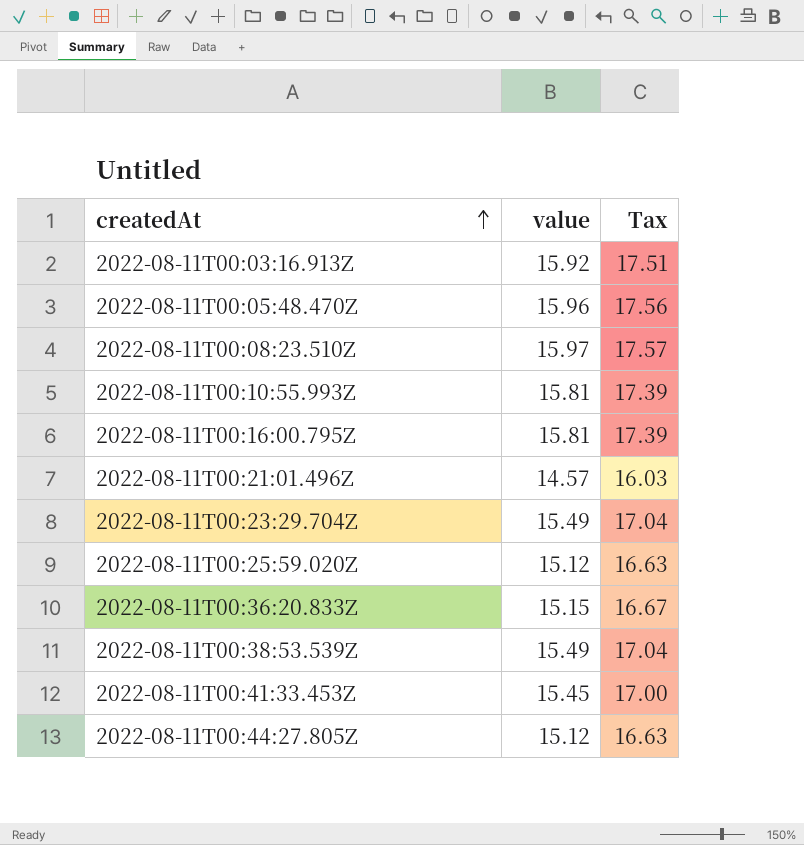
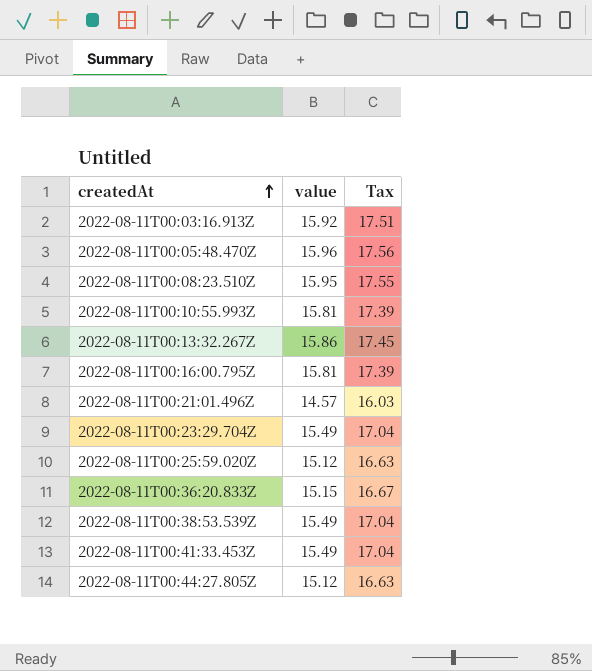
2022-08-11T00:08:23.510Z | value: 15.97 -> 15.95
2022-08-11T00:08:23.510Z | Tax: 17.57 -> 17.55
row 2022-08-11T00:13:32.267Z: none -> 15.86 | 17.45
2022-08-11T00:41:33.453Z | value: 15.45 -> 15.49
2022-08-11T00:41:33.453Z | Tax: 17.00 -> 17.04

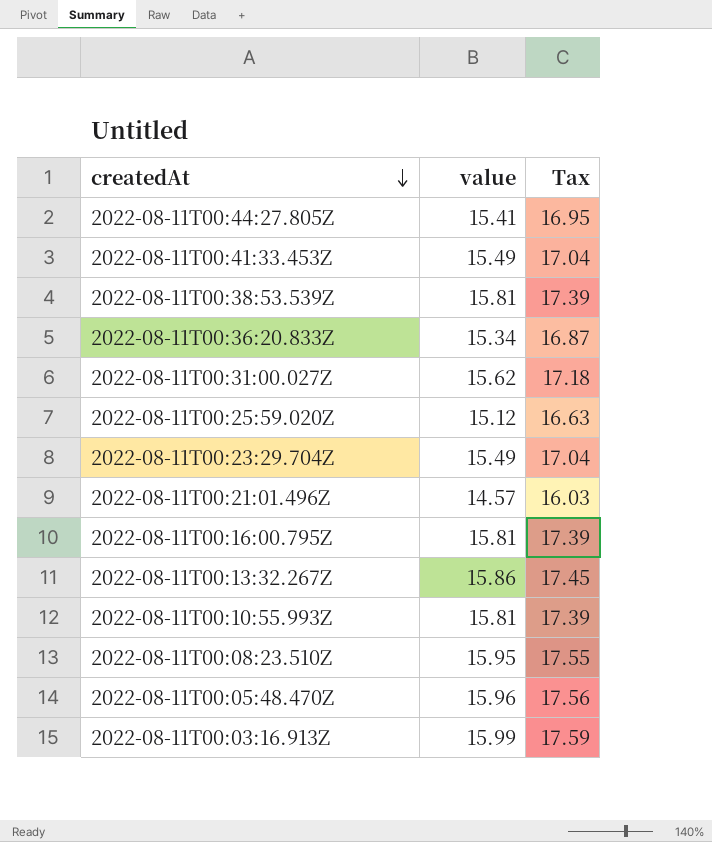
row order: createdAt ascending -> createdAt descending
2022-08-11T00:44:27.805Z | value: 15.12 -> 15.41
2022-08-11T00:44:27.805Z | Tax: 16.63 -> 16.95
2022-08-11T00:38:53.539Z | value: 15.49 -> 15.81
2022-08-11T00:38:53.539Z | Tax: 17.04 -> 17.39
2022-08-11T00:36:20.833Z | value: 15.15 -> 15.34
2022-08-11T00:36:20.833Z | Tax: 16.67 -> 16.87
row 2022-08-11T00:31:00.027Z: none -> 15.62 | 17.18
2022-08-11T00:03:16.913Z | value: 15.92 -> 15.99
2022-08-11T00:03:16.913Z | Tax: 17.51 -> 17.59

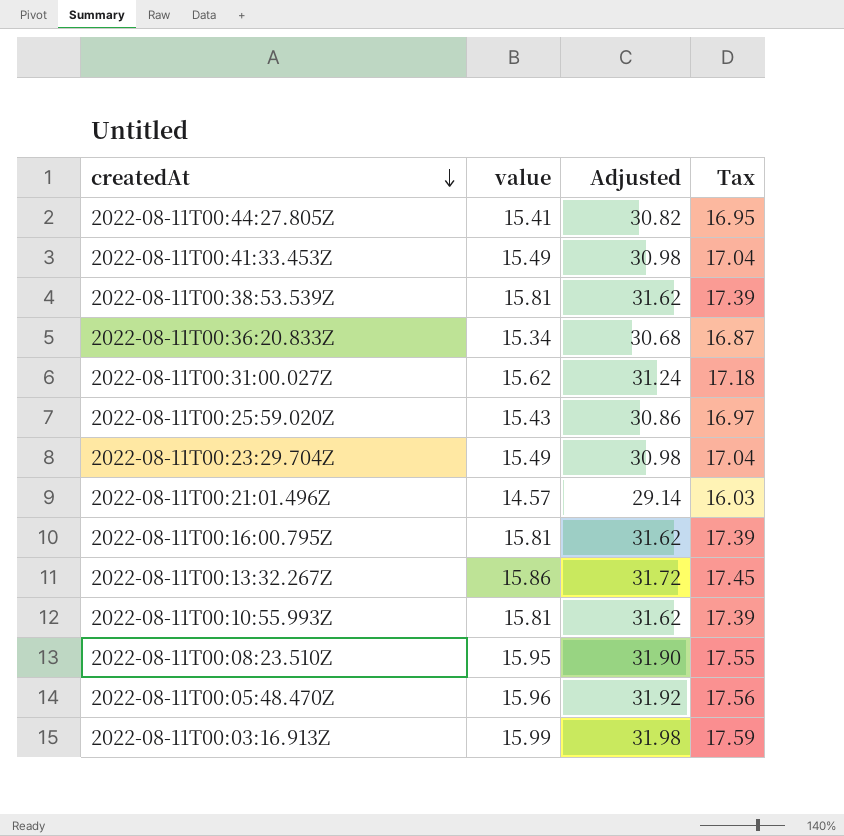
column Adjusted | formula: none -> [value] * 2
2022-08-11T00:25:59.020Z | value: 15.12 -> 15.43
2022-08-11T00:25:59.020Z | Tax: 16.63 -> 16.97

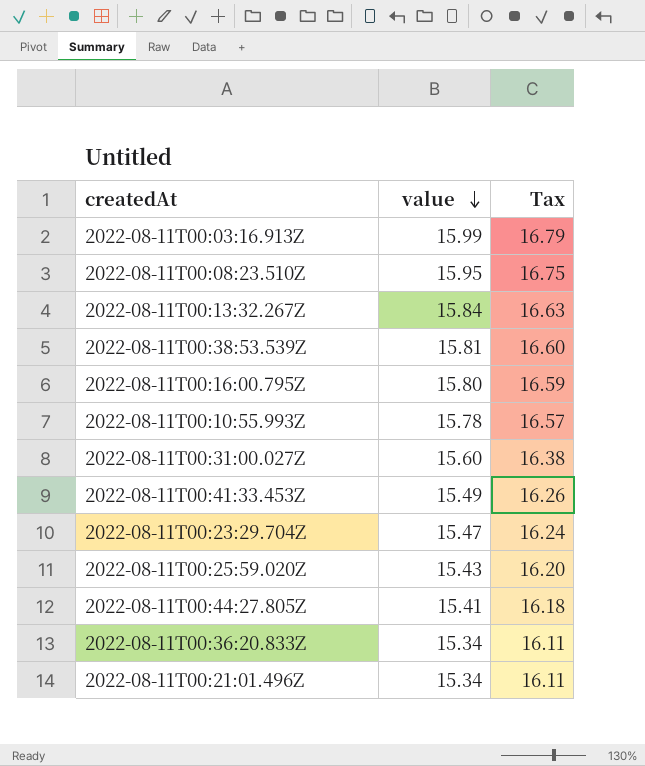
row order: createdAt descending -> value descending
column Adjusted | formula: [value] * 2 -> none
column Tax | formula: [value] * 1.1 -> [value] * 1.05
row 2022-08-11T00:05:48.470Z: 15.96 | 31.92 | 17.56 -> none
2022-08-11T00:13:32.267Z | value: 15.86 -> 15.84
2022-08-11T00:16:00.795Z | value: 15.81 -> 15.80
2022-08-11T00:10:55.993Z | value: 15.81 -> 15.78
2022-08-11T00:31:00.027Z | value: 15.62 -> 15.60
2022-08-11T00:23:29.704Z | value: 15.49 -> 15.47
2022-08-11T00:21:01.496Z | value: 14.57 -> 15.34

